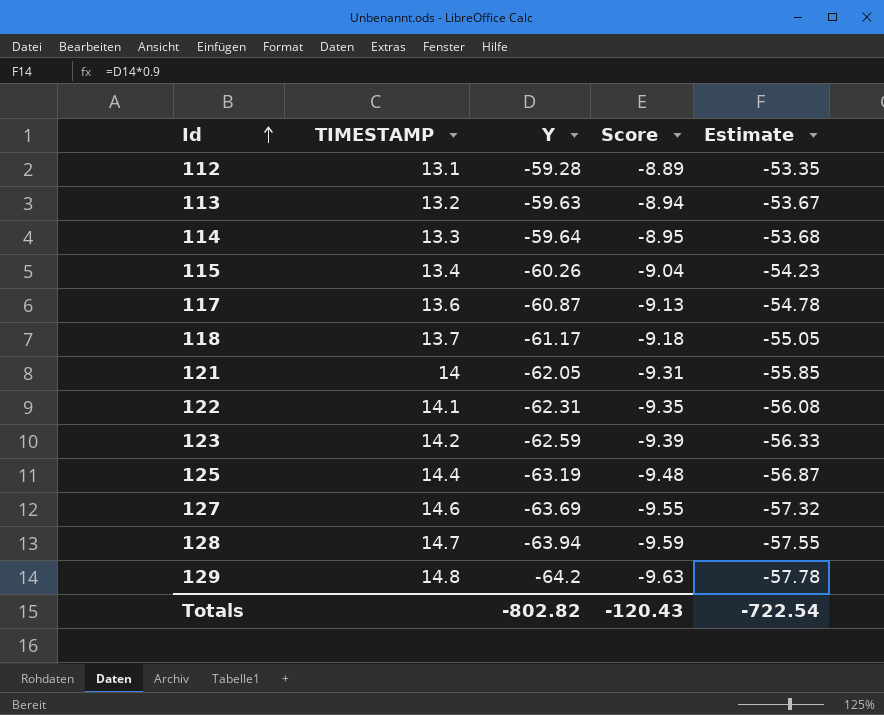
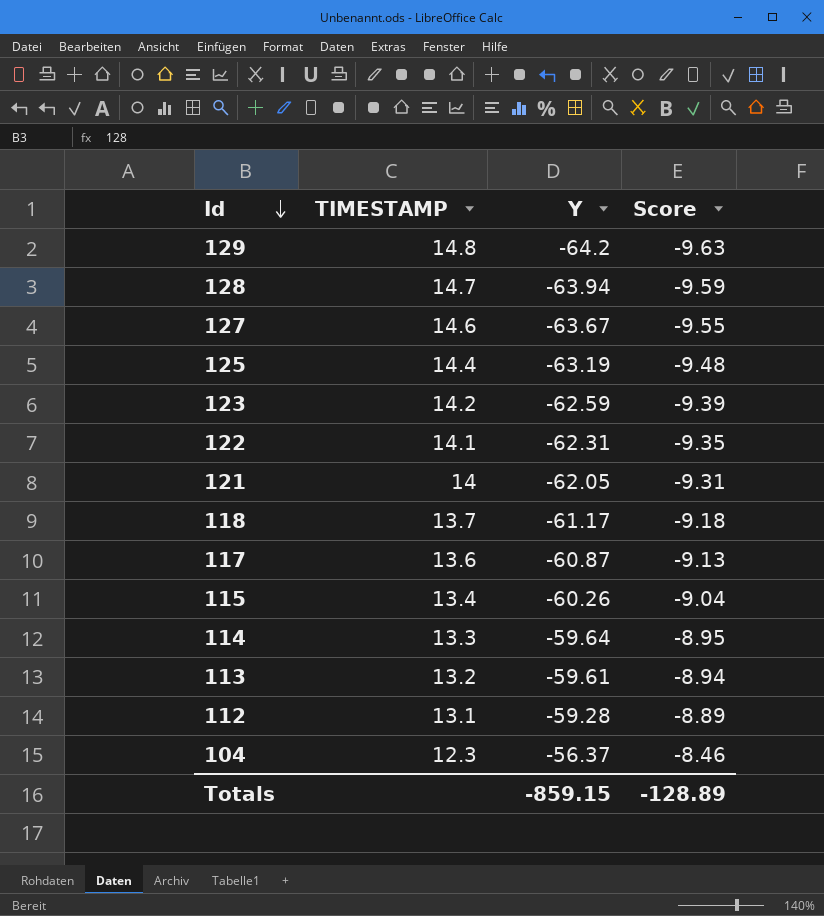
row order: Id ascending -> Id descending
column Estimate | formula: [Y] * 0.9 -> none
127 | Y: -63.69 -> -63.67
113 | Y: -59.63 -> -59.61
row 104: none -> 12.3 | -56.37 | -8.46
Totals | Y: -802.82 -> -859.15
Totals | Score: -120.43 -> -128.89

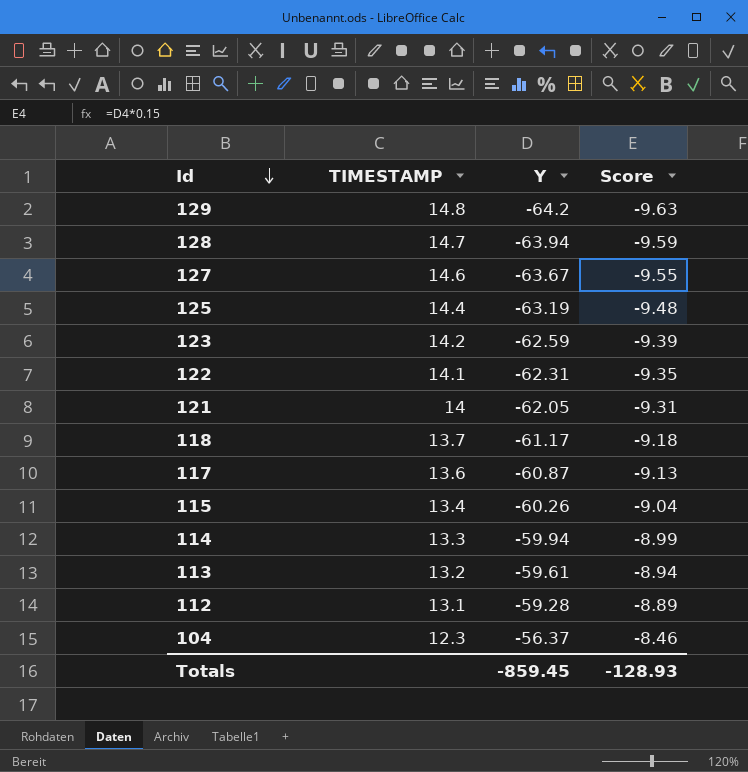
114 | Y: -59.64 -> -59.94
114 | Score: -8.95 -> -8.99
Totals | Y: -859.15 -> -859.45
Totals | Score: -128.89 -> -128.93

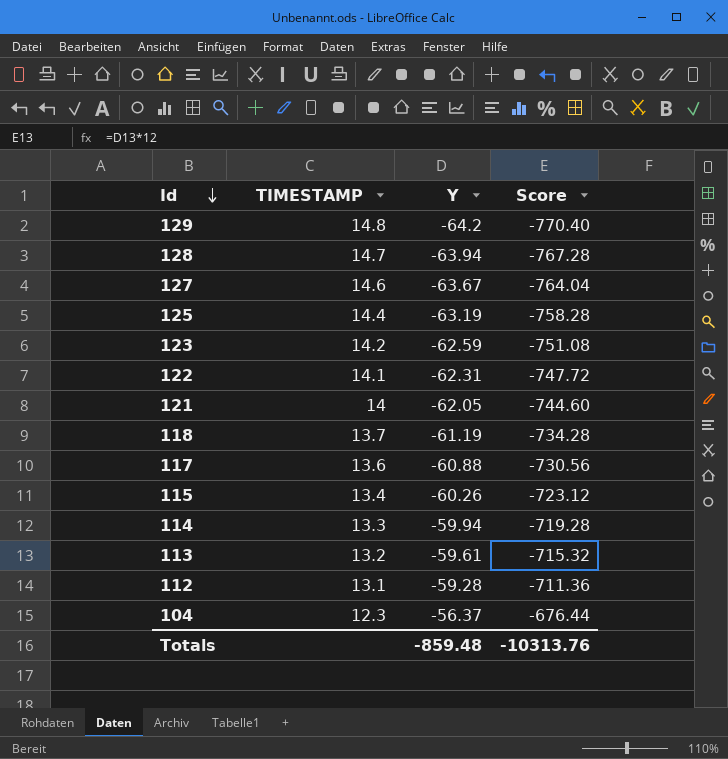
column Score | formula: [Y] * 0.15 -> [Y] * 12
118 | Y: -61.17 -> -61.19
117 | Y: -60.87 -> -60.88
Totals | Y: -859.45 -> -859.48
Totals | Score: -128.93 -> -10313.76

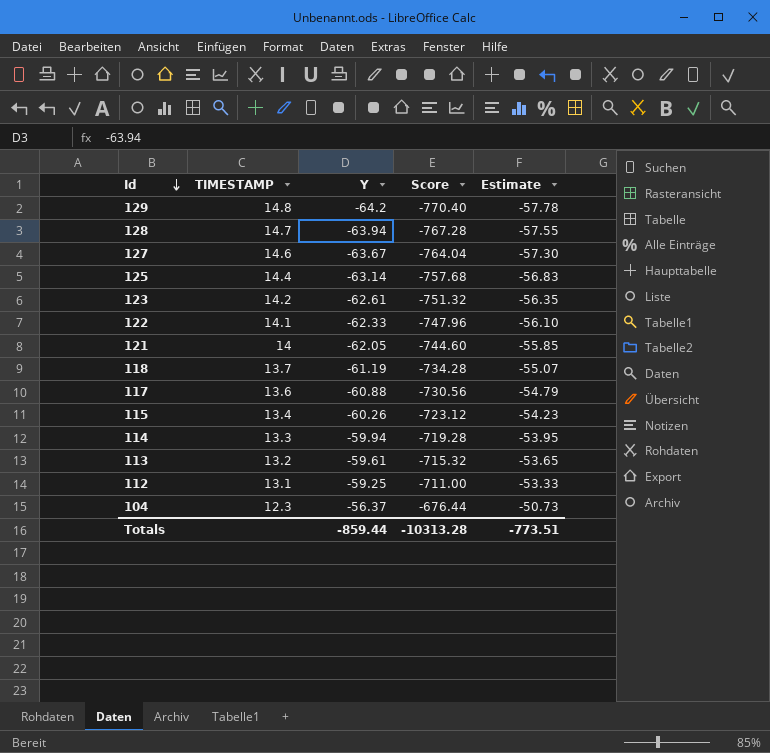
column Estimate | formula: none -> [Y] * 0.9
125 | Y: -63.19 -> -63.14
125 | Score: -758.28 -> -757.68
123 | Y: -62.59 -> -62.61
123 | Score: -751.08 -> -751.32
122 | Y: -62.31 -> -62.33
122 | Score: -747.72 -> -747.96
112 | Y: -59.28 -> -59.25
112 | Score: -711.36 -> -711.00
Totals | Y: -859.48 -> -859.44
Totals | Score: -10313.76 -> -10313.28

